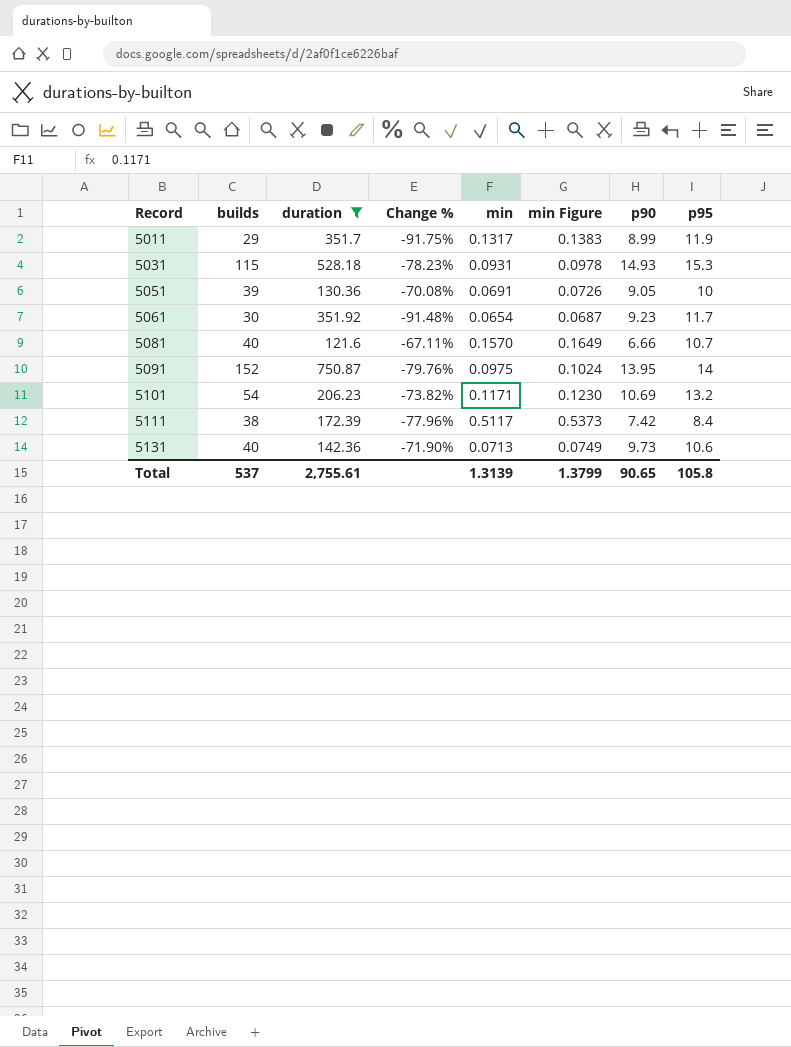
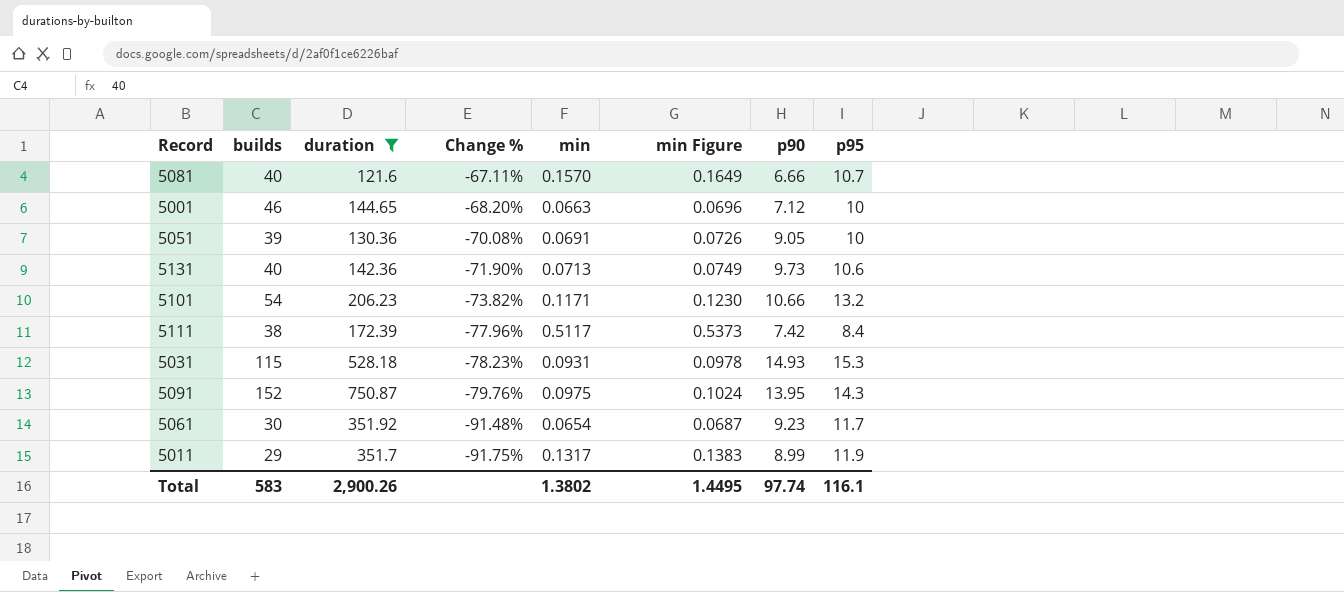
row order: Record ascending -> Change % descending
row 5001: none -> 46 | 144.65 | -68.20% | 0.0663 | 0.0696 | 7.12 | 10
5101 | p90: 10.69 -> 10.66
5091 | p95: 14 -> 14.3
Total | builds: 537 -> 583
Total | duration: 2,755.61 -> 2,900.26
Total | min: 1.3139 -> 1.3802
Total | min Figure: 1.3799 -> 1.4495
Total | p90: 90.65 -> 97.74
Total | p95: 105.8 -> 116.1

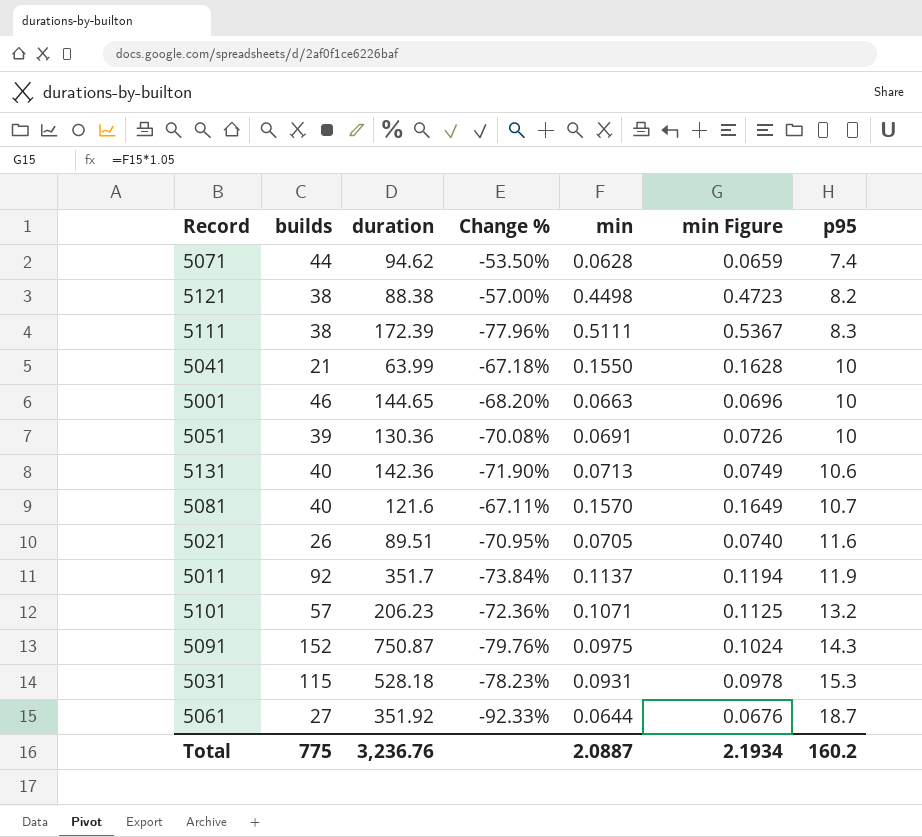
filter: duration >= 121.6 -> none
row order: Change % descending -> p95 ascending
column p90 | position: 7 -> none
5111 | min: 0.5117 -> 0.5111
5111 | min Figure: 0.5373 -> 0.5367
5111 | p95: 8.4 -> 8.3
5011 | builds: 29 -> 92
5011 | Change %: -91.75% -> -73.84%
5011 | min: 0.1317 -> 0.1137
5011 | min Figure: 0.1383 -> 0.1194
5101 | builds: 54 -> 57
5101 | Change %: -73.82% -> -72.36%
5101 | min: 0.1171 -> 0.1071
5101 | min Figure: 0.1230 -> 0.1125
5061 | builds: 30 -> 27
5061 | Change %: -91.48% -> -92.33%
5061 | min: 0.0654 -> 0.0644
5061 | min Figure: 0.0687 -> 0.0676
5061 | p95: 11.7 -> 18.7
Total | builds: 583 -> 775
Total | duration: 2,900.26 -> 3,236.76
Total | min: 1.3802 -> 2.0887
Total | min Figure: 1.4495 -> 2.1934
Total | p95: 116.1 -> 160.2

